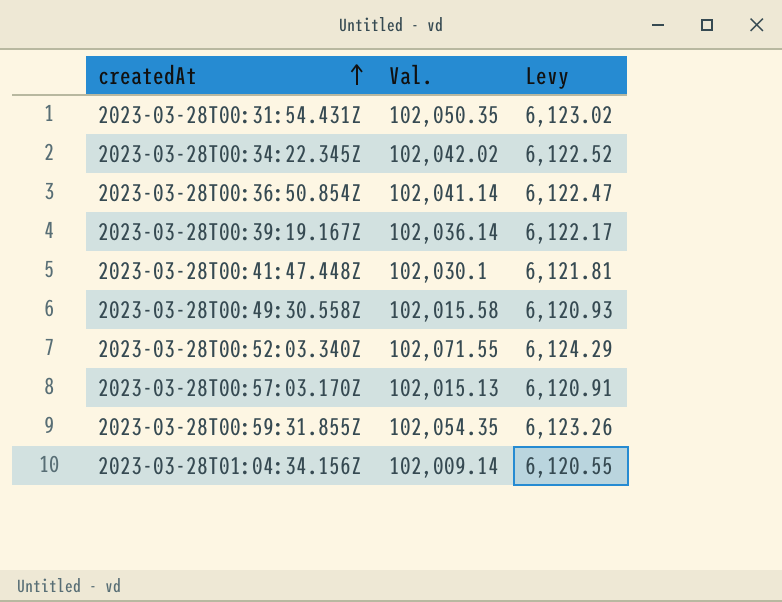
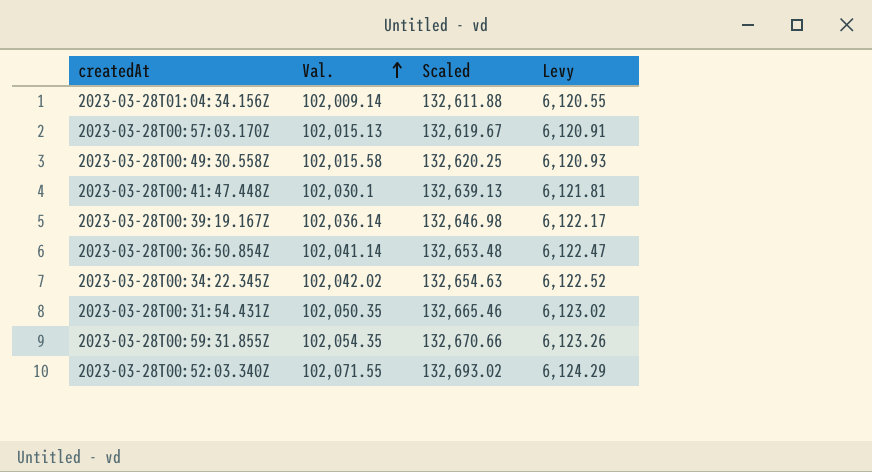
row order: createdAt ascending -> Val. ascending
column Scaled | formula: none -> [Val.] * 1.3

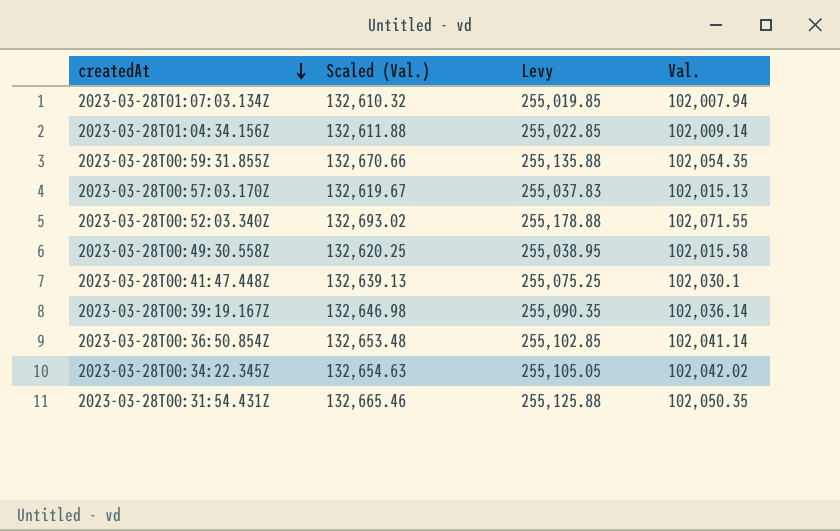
row order: Val. ascending -> createdAt descending
column name: Scaled -> Scaled (Val.)
column Levy | formula: [Val.] * 0.06 -> [Val.] * 2.5
column Val. | position: 2 -> 4
row 2023-03-28T01:07:03.134Z: none -> 132,610.32 | 255,019.85 | 102,007.94

